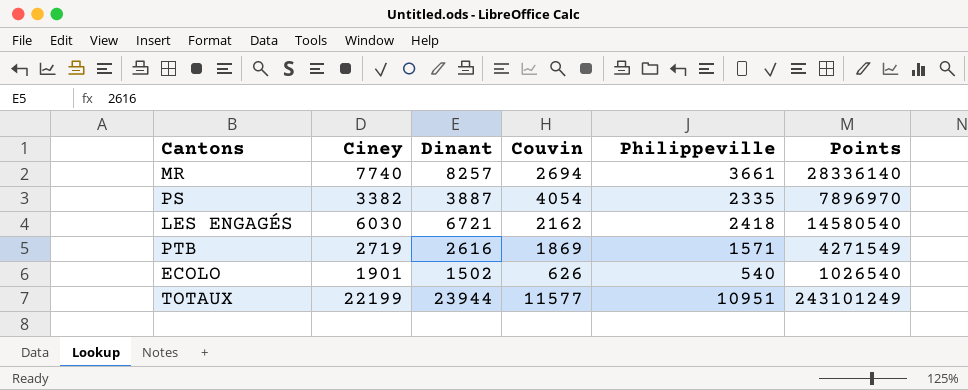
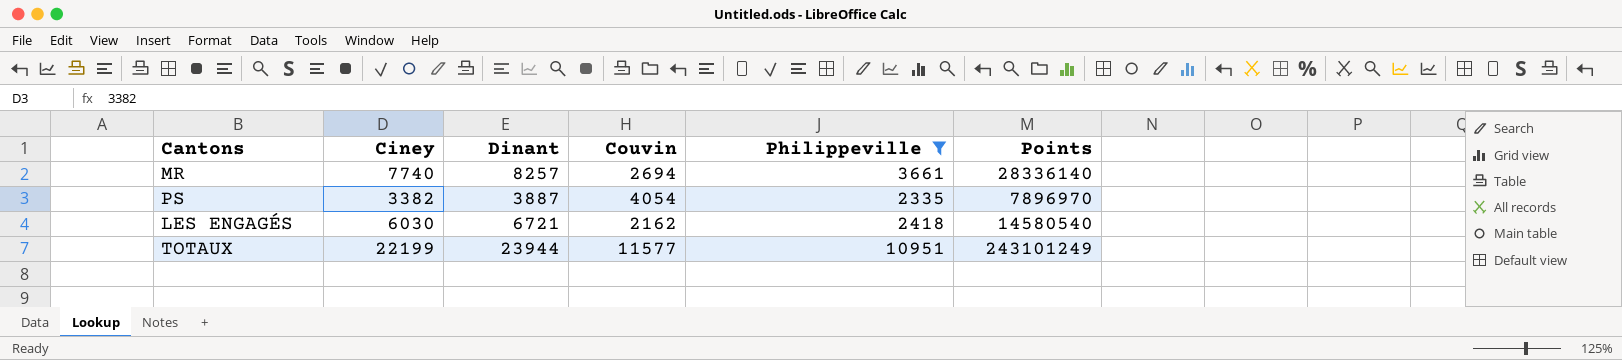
filter: none -> Philippeville >= 2335

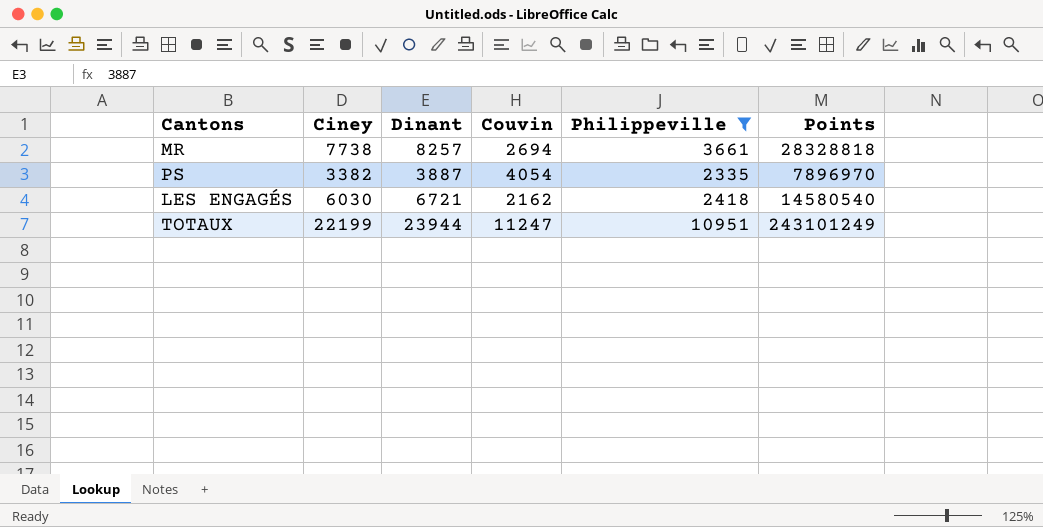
MR | Ciney: 7740 -> 7738
MR | Points: 28336140 -> 28328818
TOTAUX | Couvin: 11577 -> 11247

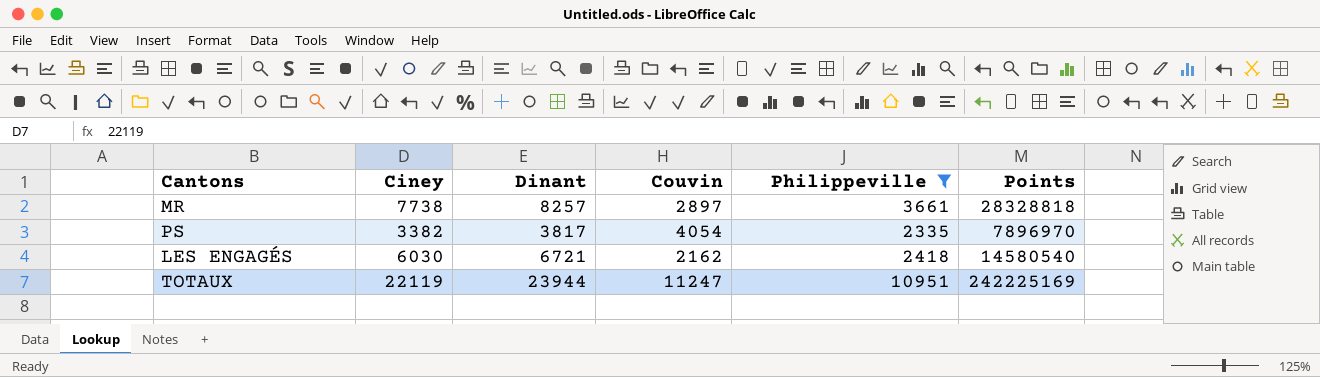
MR | Couvin: 2694 -> 2897
PS | Dinant: 3887 -> 3817
TOTAUX | Ciney: 22199 -> 22119
TOTAUX | Points: 243101249 -> 242225169

